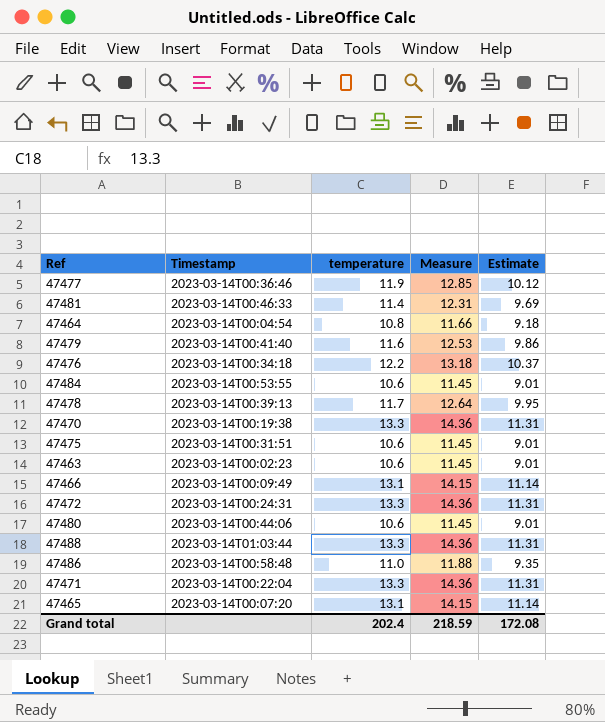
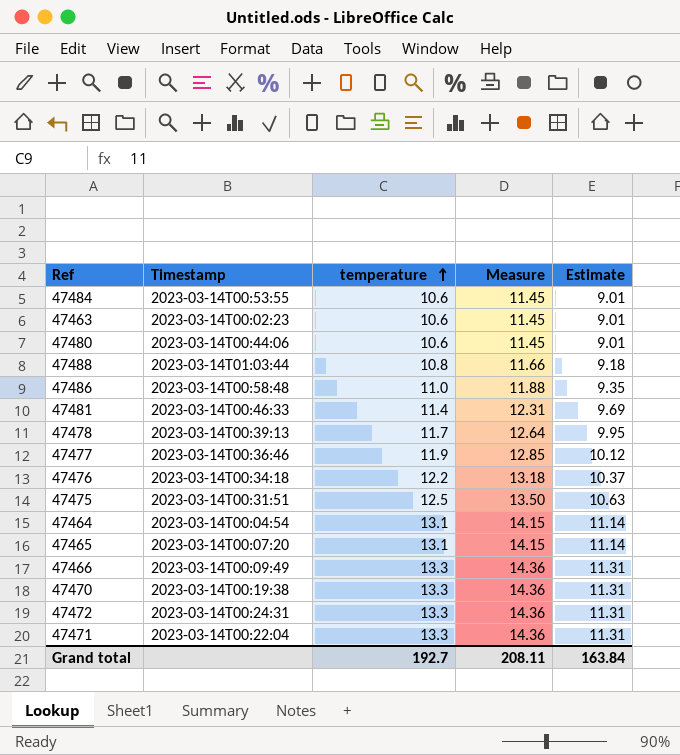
row order: none -> temperature ascending
row 47479: 2023-03-14T00:41:40 | 11.6 | 12.53 | 9.86 -> none
47488 | temperature: 13.3 -> 10.8
47488 | Measure: 14.36 -> 11.66
47488 | Estimate: 11.31 -> 9.18
47475 | temperature: 10.6 -> 12.5
47475 | Measure: 11.45 -> 13.50
47475 | Estimate: 9.01 -> 10.63
47464 | temperature: 10.8 -> 13.1
47464 | Measure: 11.66 -> 14.15
47464 | Estimate: 9.18 -> 11.14
47466 | temperature: 13.1 -> 13.3
47466 | Measure: 14.15 -> 14.36
47466 | Estimate: 11.14 -> 11.31
Grand total | temperature: 202.4 -> 192.7
Grand total | Measure: 218.59 -> 208.11
Grand total | Estimate: 172.08 -> 163.84

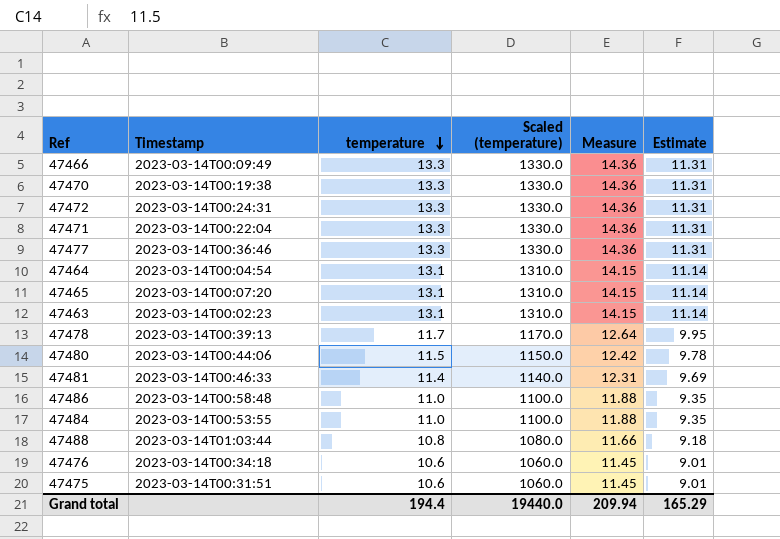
row order: temperature ascending -> temperature descending
column Scaled (temperature) | formula: none -> [temperature] * 100
47477 | temperature: 11.9 -> 13.3
47477 | Measure: 12.85 -> 14.36
47477 | Estimate: 10.12 -> 11.31
47463 | temperature: 10.6 -> 13.1
47463 | Measure: 11.45 -> 14.15
47463 | Estimate: 9.01 -> 11.14
47480 | temperature: 10.6 -> 11.5
47480 | Measure: 11.45 -> 12.42
47480 | Estimate: 9.01 -> 9.78
47484 | temperature: 10.6 -> 11.0
47484 | Measure: 11.45 -> 11.88
47484 | Estimate: 9.01 -> 9.35
47476 | temperature: 12.2 -> 10.6
47476 | Measure: 13.18 -> 11.45
47476 | Estimate: 10.37 -> 9.01
47475 | temperature: 12.5 -> 10.6
47475 | Measure: 13.50 -> 11.45
47475 | Estimate: 10.63 -> 9.01
Grand total | temperature: 192.7 -> 194.4
Grand total | Measure: 208.11 -> 209.94
Grand total | Estimate: 163.84 -> 165.29

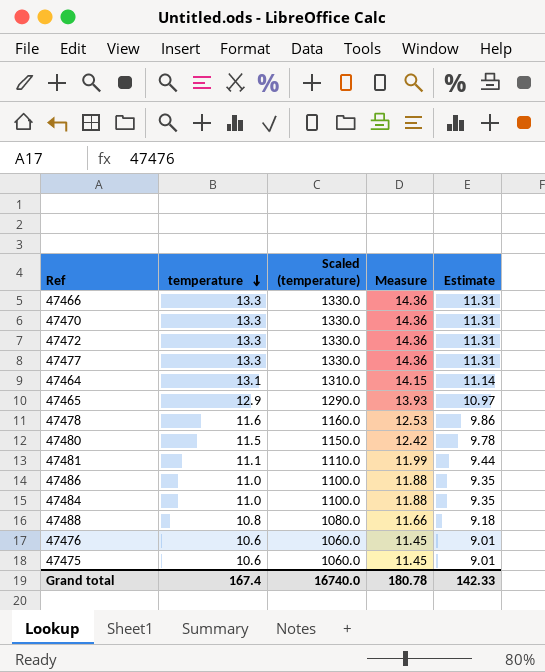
column Timestamp | position: 2 -> none
row 47471: 2023-03-14T00:22:04 | 13.3 | 1330.0 | 14.36 | 11.31 -> none
row 47463: 2023-03-14T00:02:23 | 13.1 | 1310.0 | 14.15 | 11.14 -> none
47465 | temperature: 13.1 -> 12.9
47465 | Scaled (temperature): 1310.0 -> 1290.0
47465 | Measure: 14.15 -> 13.93
47465 | Estimate: 11.14 -> 10.97
47478 | temperature: 11.7 -> 11.6
47478 | Scaled (temperature): 1170.0 -> 1160.0
47478 | Measure: 12.64 -> 12.53
47478 | Estimate: 9.95 -> 9.86
47481 | temperature: 11.4 -> 11.1
47481 | Scaled (temperature): 1140.0 -> 1110.0
47481 | Measure: 12.31 -> 11.99
47481 | Estimate: 9.69 -> 9.44
Grand total | temperature: 194.4 -> 167.4
Grand total | Scaled (temperature): 19440.0 -> 16740.0
Grand total | Measure: 209.94 -> 180.78
Grand total | Estimate: 165.29 -> 142.33

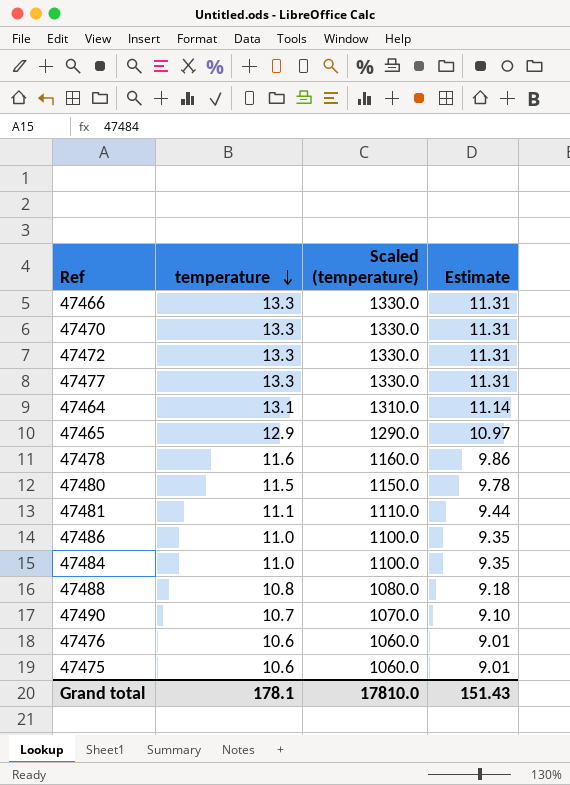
column Measure | formula: [temperature] * 1.08 -> none
row 47490: none -> 10.7 | 1070.0 | 9.10
Grand total | temperature: 167.4 -> 178.1
Grand total | Scaled (temperature): 16740.0 -> 17810.0
Grand total | Estimate: 142.33 -> 151.43

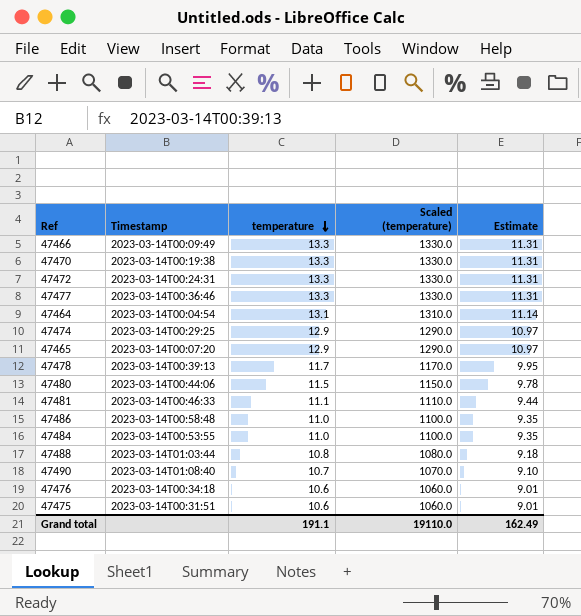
column Timestamp | position: none -> 2
row 47474: none -> 2023-03-14T00:29:25 | 12.9 | 1290.0 | 10.97
47478 | temperature: 11.6 -> 11.7
47478 | Scaled (temperature): 1160.0 -> 1170.0
47478 | Estimate: 9.86 -> 9.95
Grand total | temperature: 178.1 -> 191.1
Grand total | Scaled (temperature): 17810.0 -> 19110.0
Grand total | Estimate: 151.43 -> 162.49

